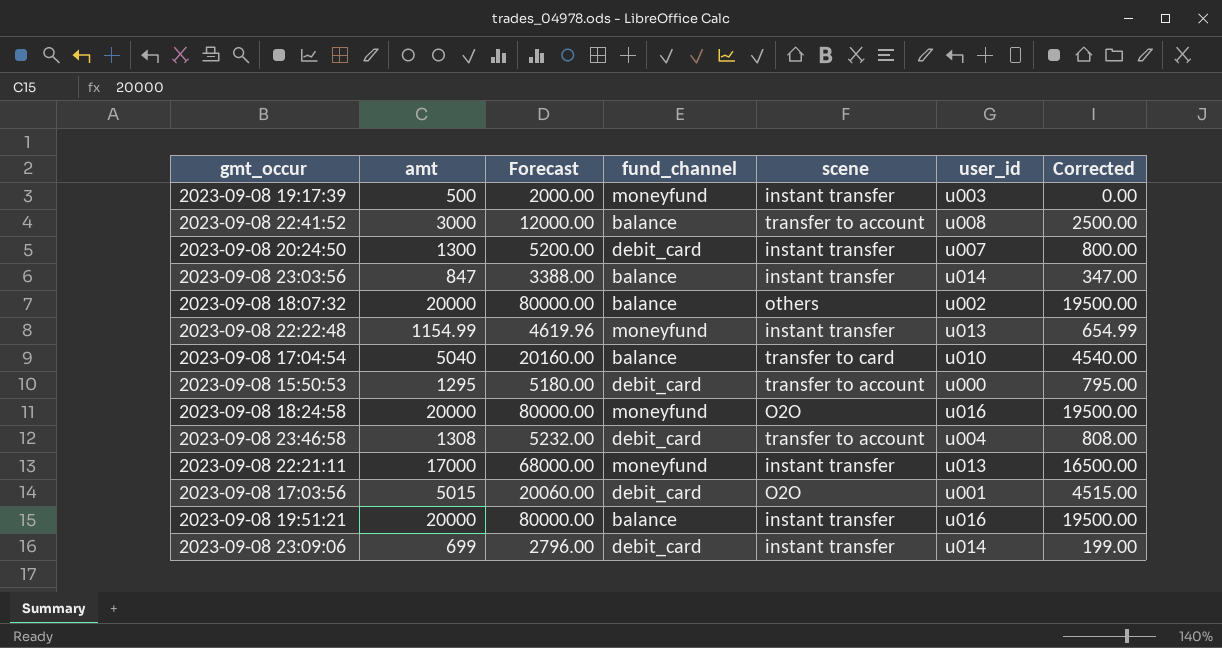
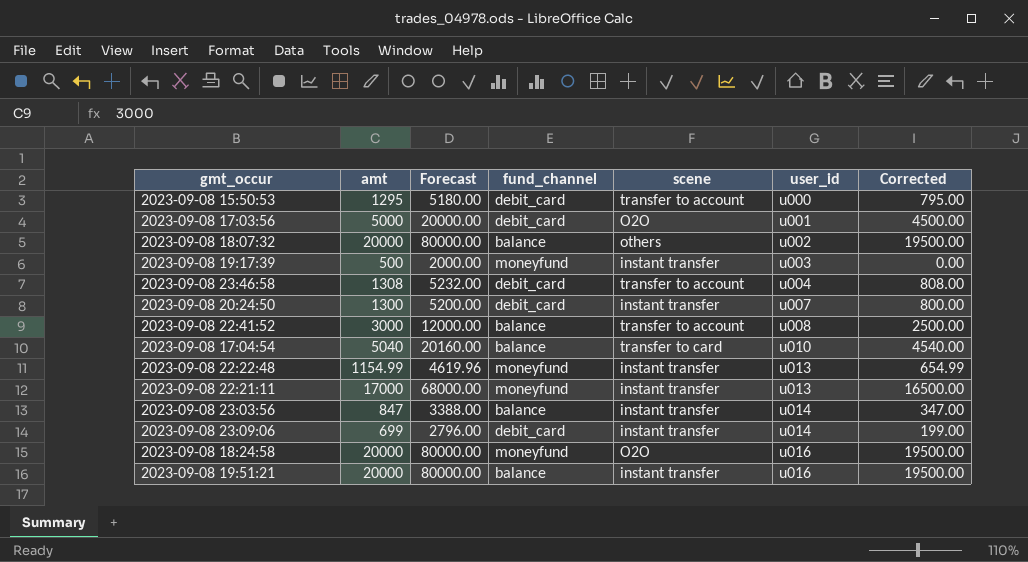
row order: none -> user_id ascending
2023-09-08 17:03:56 | amt: 5015 -> 5000
2023-09-08 17:03:56 | Forecast: 20060.00 -> 20000.00
2023-09-08 17:03:56 | Corrected: 4515.00 -> 4500.00

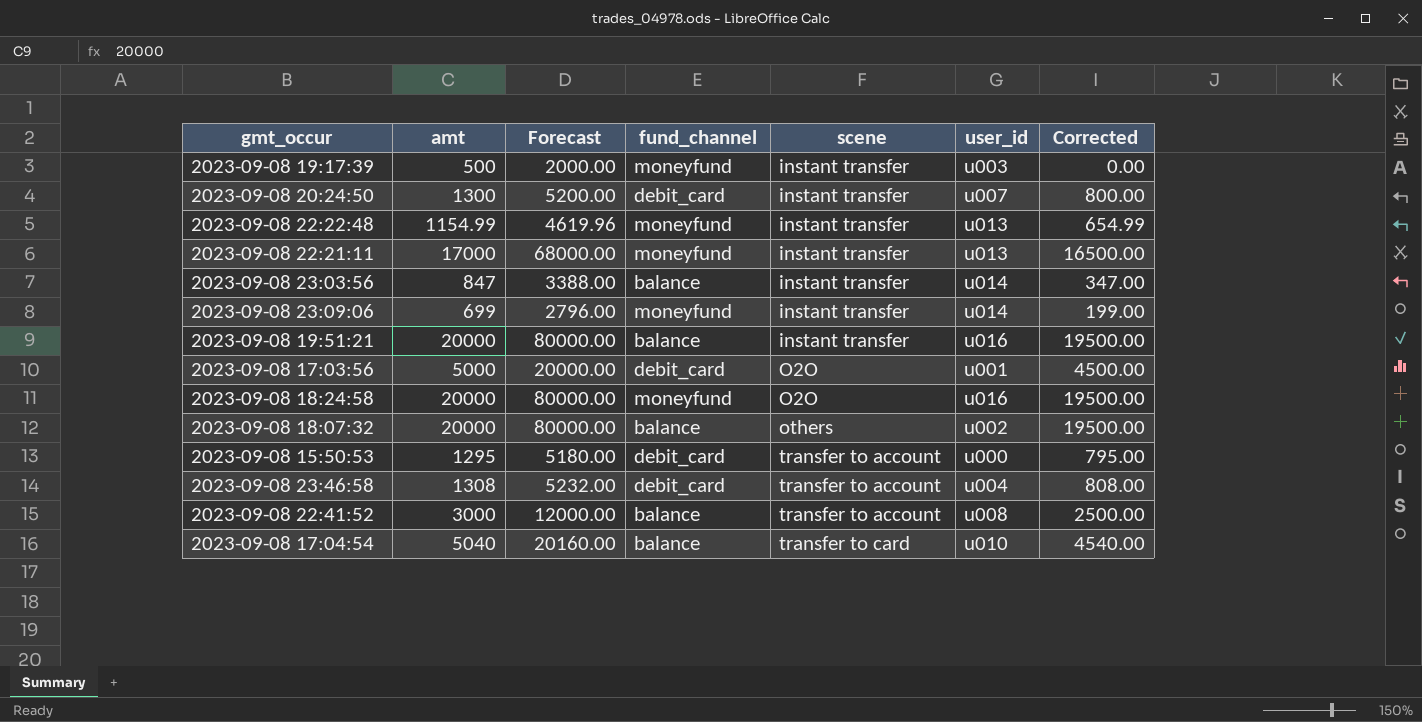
row order: user_id ascending -> scene ascending
2023-09-08 23:09:06 | fund_channel: debit_card -> moneyfund

